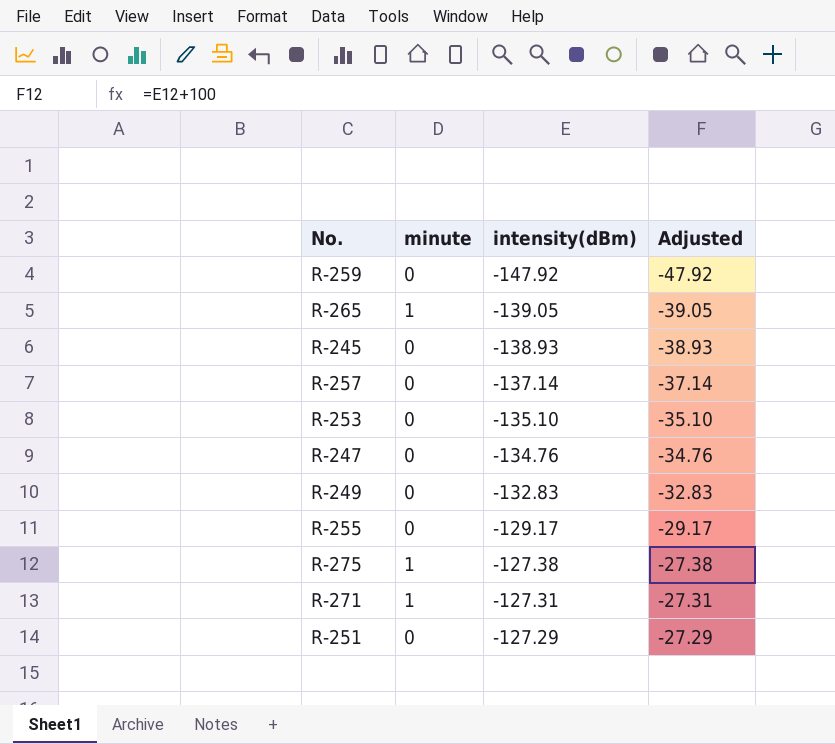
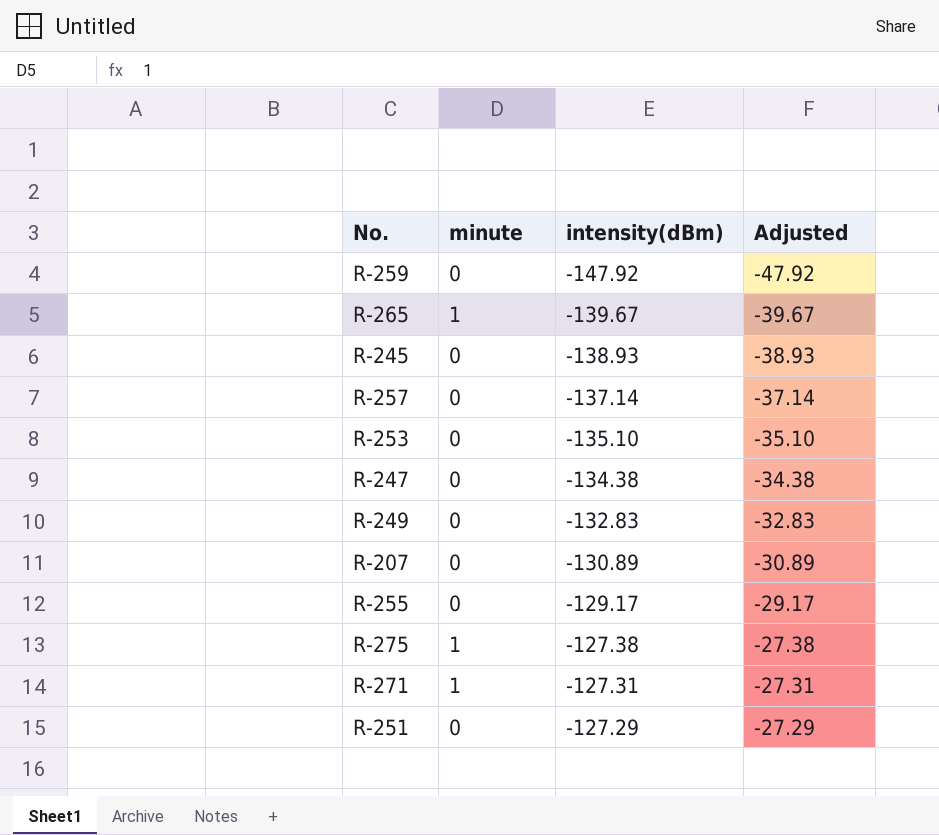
R-265 | intensity(dBm): -139.05 -> -139.67
R-265 | Adjusted: -39.05 -> -39.67
R-247 | intensity(dBm): -134.76 -> -134.38
R-247 | Adjusted: -34.76 -> -34.38
row R-207: none -> 0 | -130.89 | -30.89

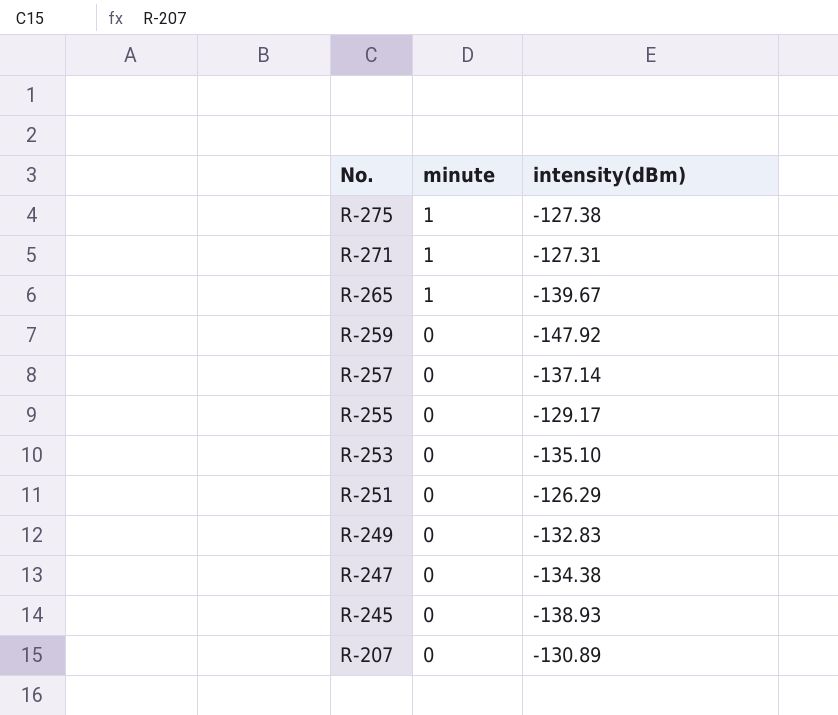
row order: intensity(dBm) ascending -> No. descending
column Adjusted | formula: [intensity(dBm)] + 100 -> none
R-251 | intensity(dBm): -127.29 -> -126.29

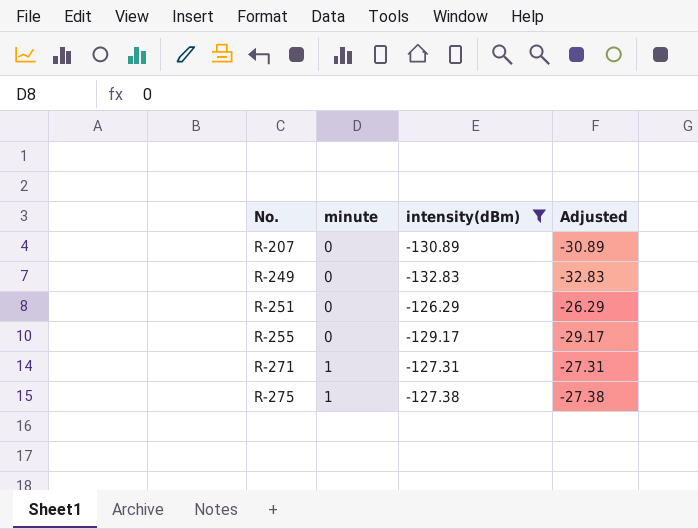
filter: none -> intensity(dBm) >= -132.83
row order: No. descending -> No. ascending
column Adjusted | formula: none -> [intensity(dBm)] + 100

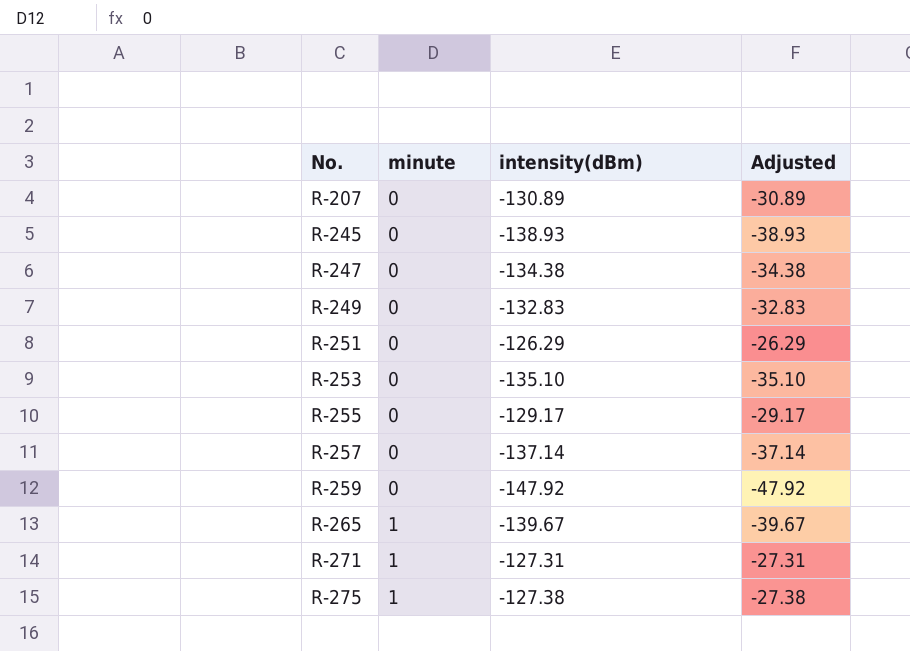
filter: intensity(dBm) >= -132.83 -> none

